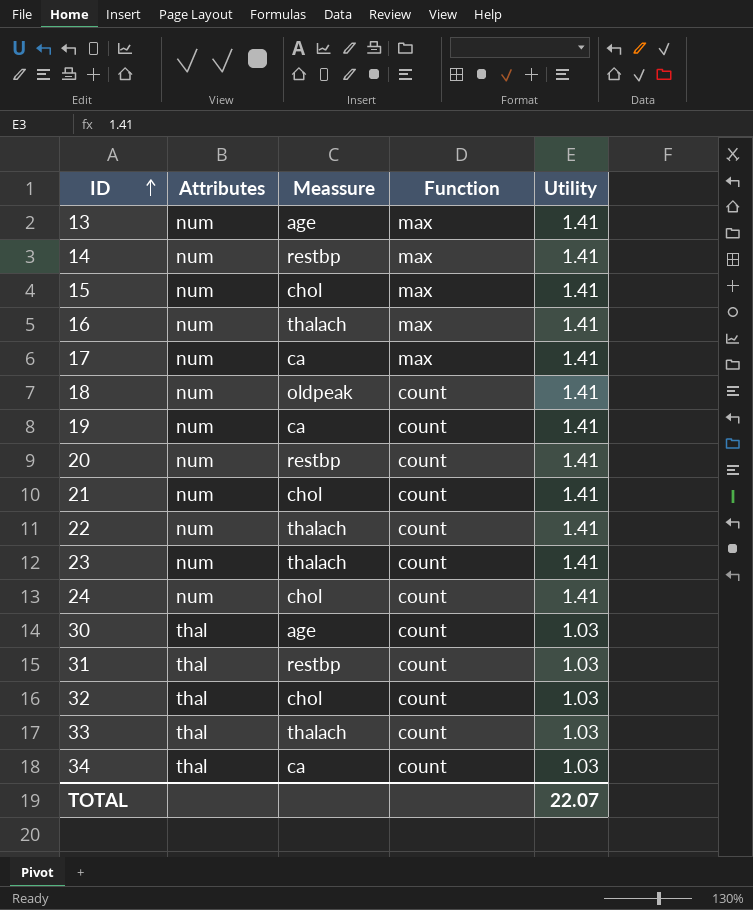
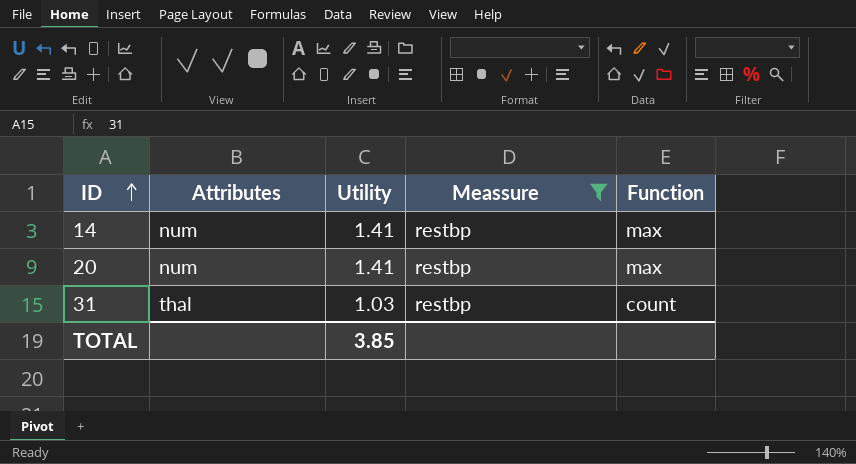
filter: none -> Meassure = restbp
column Utility | position: 5 -> 3
20 | Function: count -> max
TOTAL | Utility: 22.07 -> 3.85

